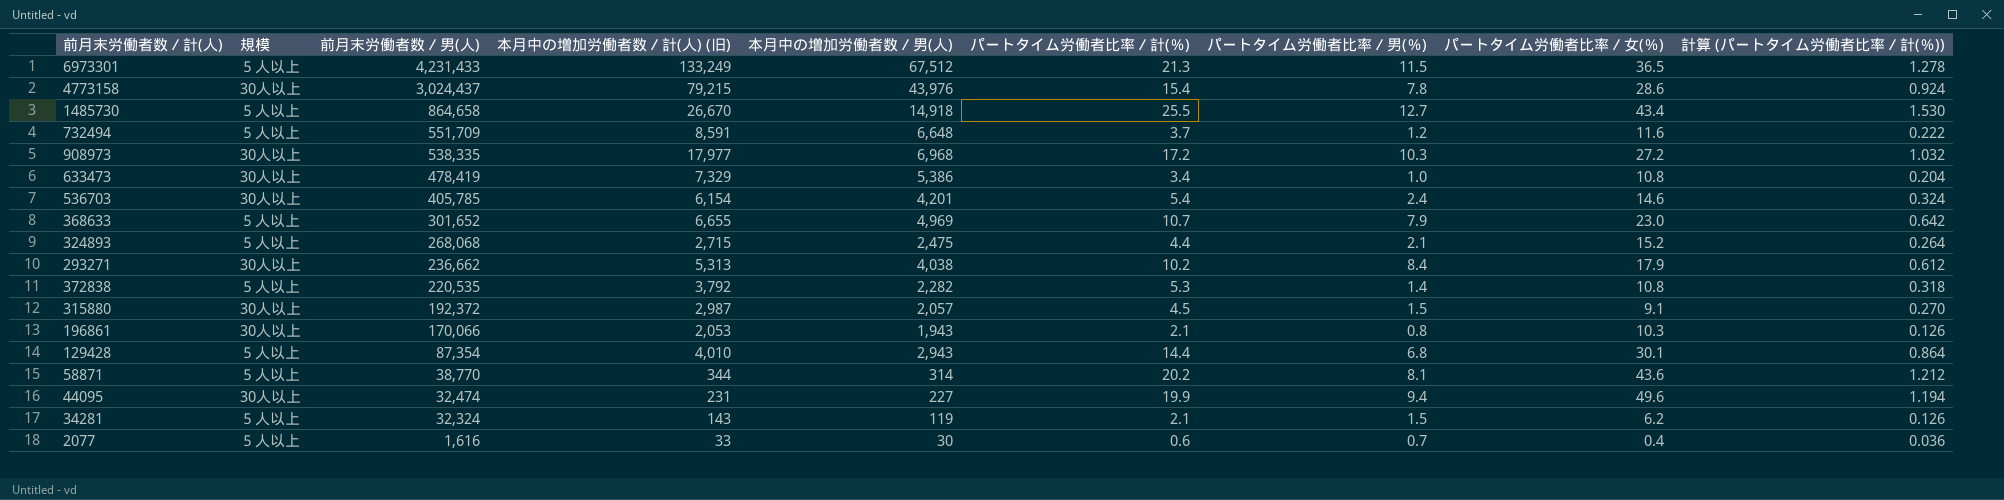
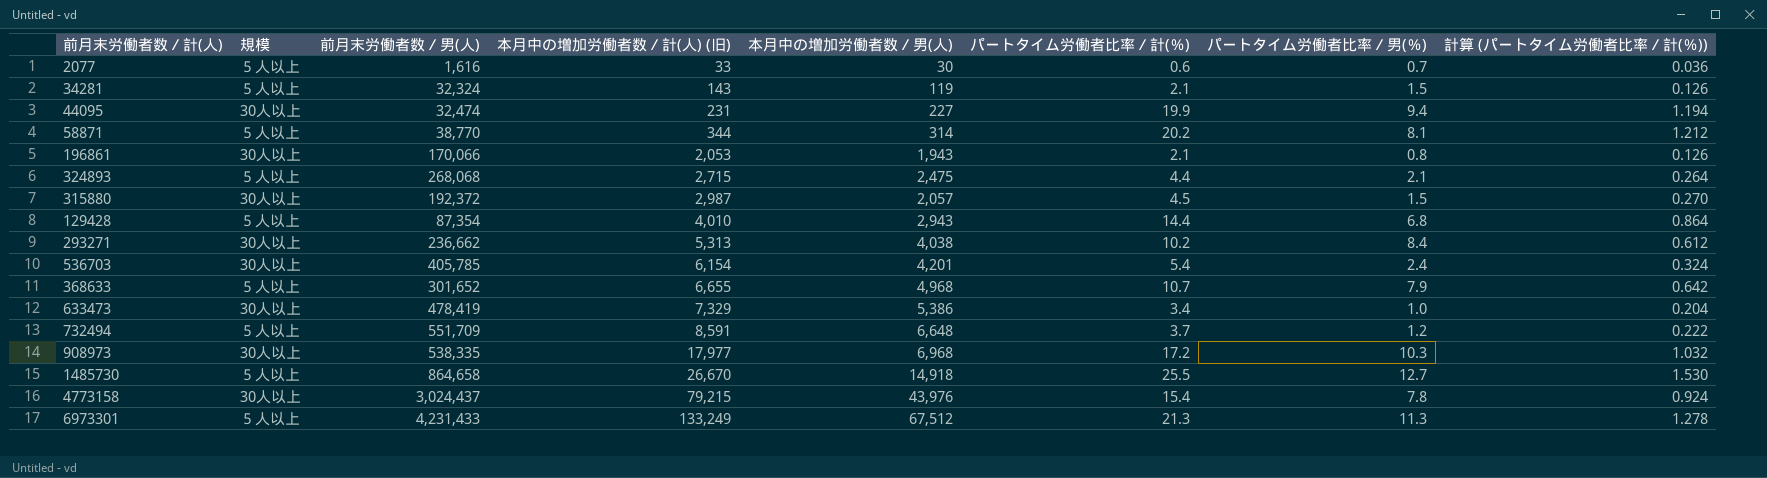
row order: 前月末労働者数／男(人) descending -> 本月中の増加労働者数／計(人) (旧) ascending
column パートタイム労働者比率／女(％) | position: 8 -> none
row 372838: ５人以上 | 220,535 | 3,792 | 2,282 | 5.3 | 1.4 | 10.8 | 0.318 -> none
368633 | 本月中の増加労働者数／男(人): 4,969 -> 4,968
6973301 | パートタイム労働者比率／男(％): 11.5 -> 11.3

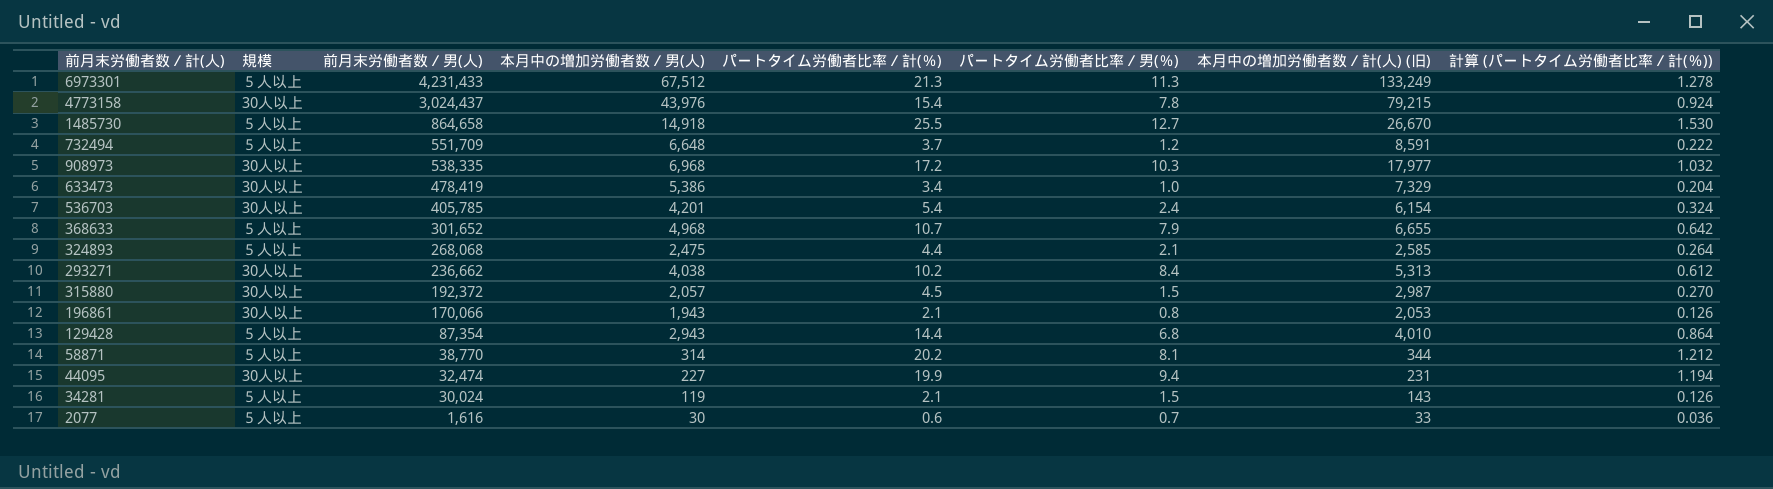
row order: 本月中の増加労働者数／計(人) (旧) ascending -> 前月末労働者数／男(人) descending
column 本月中の増加労働者数／計(人) (旧) | position: 4 -> 7
324893 | 本月中の増加労働者数／計(人) (旧): 2,715 -> 2,585
34281 | 前月末労働者数／男(人): 32,324 -> 30,024

